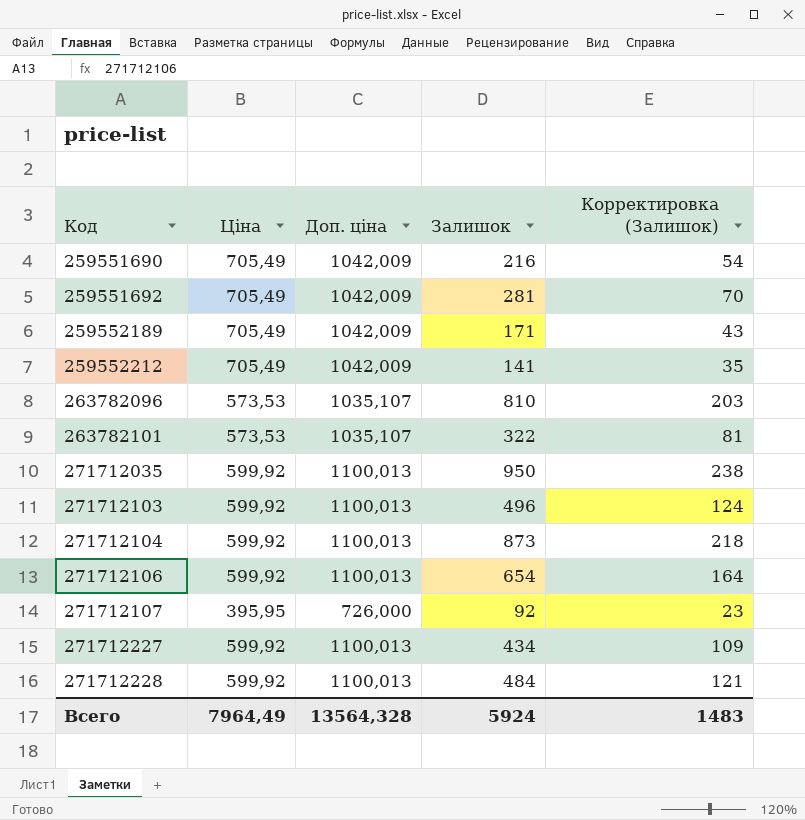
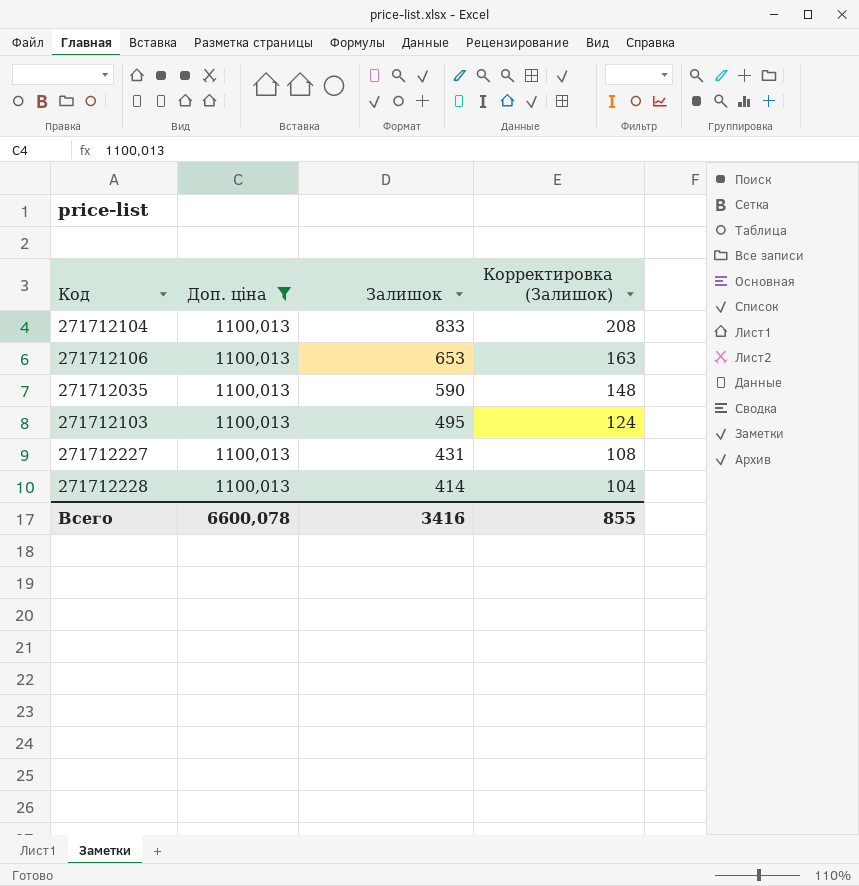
filter: none -> Доп. ціна = 1100,013
row order: Код ascending -> Залишок descending
column Ціна | position: 2 -> none
271712104 | Залишок: 873 -> 833
271712104 | Корректировка (Залишок): 218 -> 208
271712106 | Залишок: 654 -> 653
271712106 | Корректировка (Залишок): 164 -> 163
271712035 | Залишок: 950 -> 590
271712035 | Корректировка (Залишок): 238 -> 148
271712103 | Залишок: 496 -> 495
271712227 | Залишок: 434 -> 431
271712227 | Корректировка (Залишок): 109 -> 108
271712228 | Залишок: 484 -> 414
271712228 | Корректировка (Залишок): 121 -> 104
Всего | Доп. ціна: 13564,328 -> 6600,078
Всего | Залишок: 5924 -> 3416
Всего | Корректировка (Залишок): 1483 -> 855

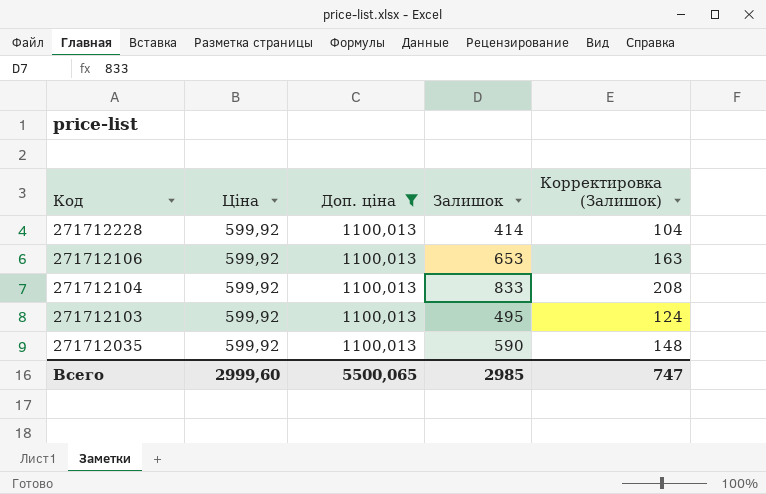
row order: Залишок descending -> Код descending
column Ціна | position: none -> 2
row 271712227: 1100,013 | 431 | 108 -> none
Всего | Доп. ціна: 6600,078 -> 5500,065
Всего | Залишок: 3416 -> 2985
Всего | Корректировка (Залишок): 855 -> 747

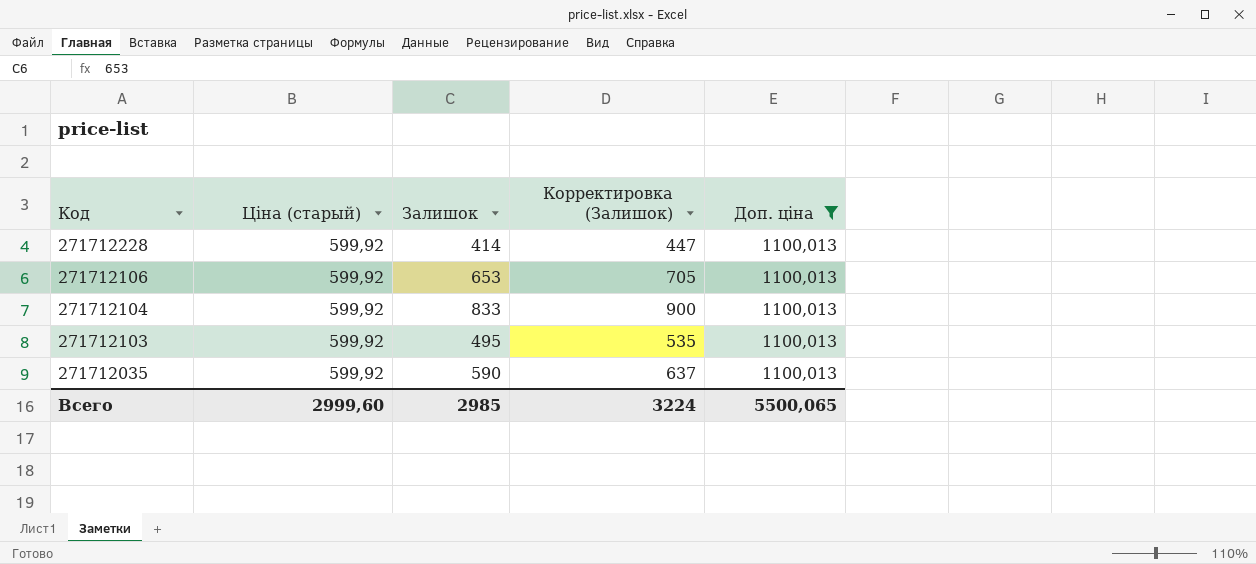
column name: Ціна -> Ціна (старый)
column Корректировка (Залишок) | formula: [Залишок] * 0,25 -> [Залишок] * 1,08
column Доп. ціна | position: 3 -> 5
Всего | Корректировка (Залишок): 747 -> 3224

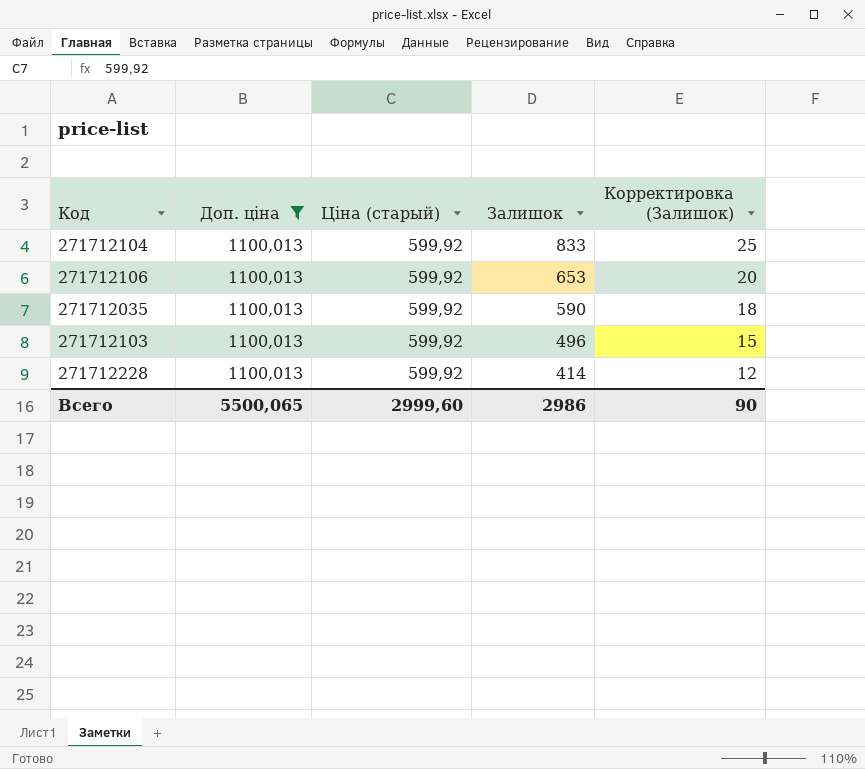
row order: Код descending -> Залишок descending
column Доп. ціна | position: 5 -> 2
column Корректировка (Залишок) | formula: [Залишок] * 1,08 -> [Залишок] * 0,03
271712103 | Залишок: 495 -> 496
Всего | Залишок: 2985 -> 2986
Всего | Корректировка (Залишок): 3224 -> 90

